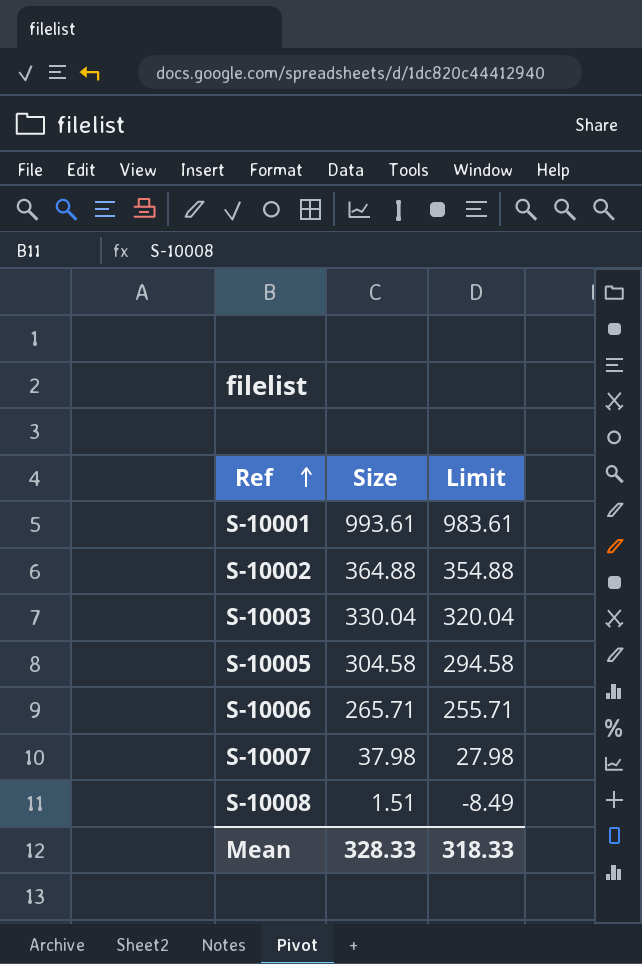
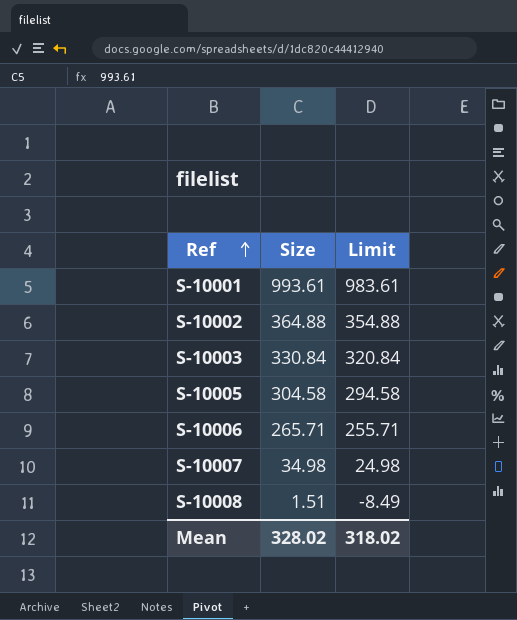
S-10003 | Size: 330.04 -> 330.84
S-10003 | Limit: 320.04 -> 320.84
S-10007 | Size: 37.98 -> 34.98
S-10007 | Limit: 27.98 -> 24.98
Mean | Size: 328.33 -> 328.02
Mean | Limit: 318.33 -> 318.02

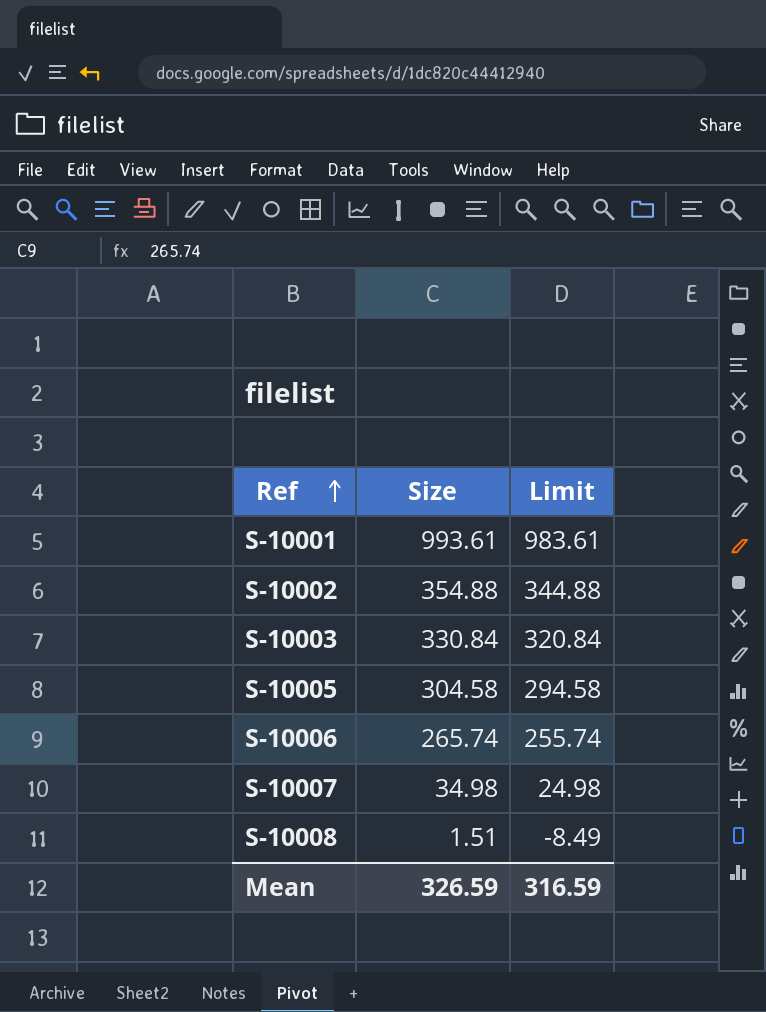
S-10002 | Size: 364.88 -> 354.88
S-10002 | Limit: 354.88 -> 344.88
S-10006 | Size: 265.71 -> 265.74
S-10006 | Limit: 255.71 -> 255.74
Mean | Size: 328.02 -> 326.59
Mean | Limit: 318.02 -> 316.59

